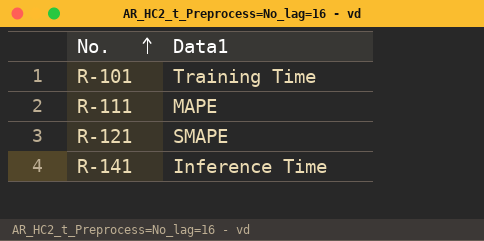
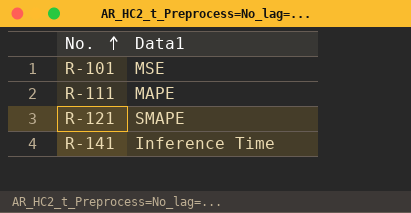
R-101 | Data1: Training Time -> MSE

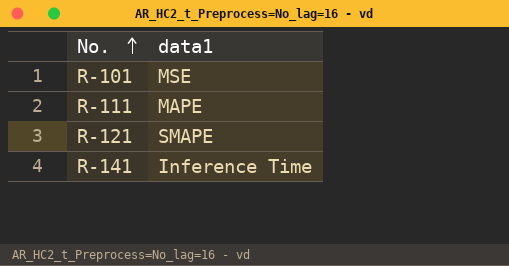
column name: Data1 -> data1

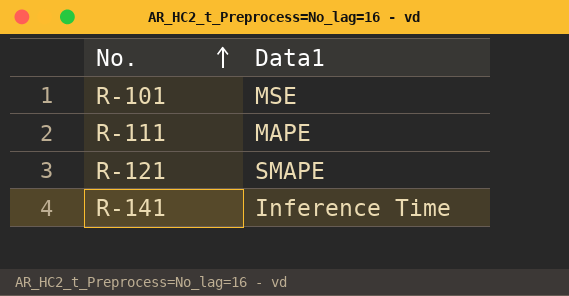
column name: data1 -> Data1

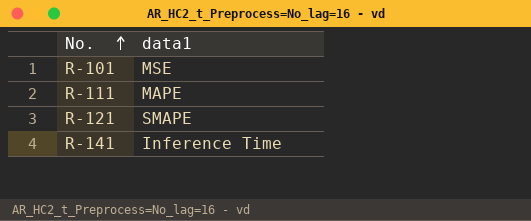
column name: Data1 -> data1

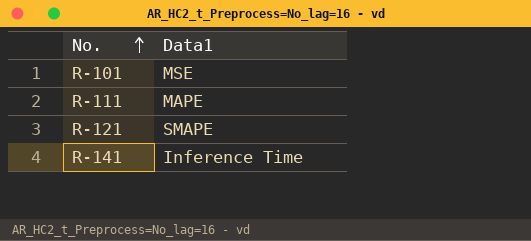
column name: data1 -> Data1

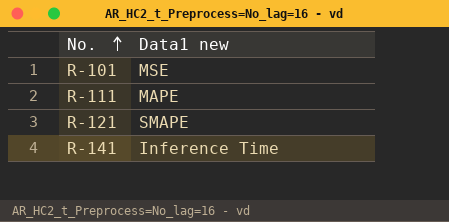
column name: Data1 -> Data1 new

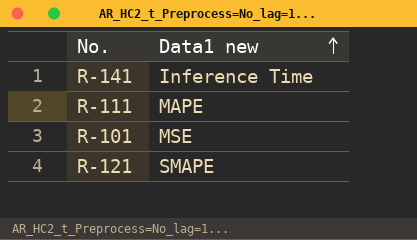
row order: No. ascending -> Data1 new ascending

